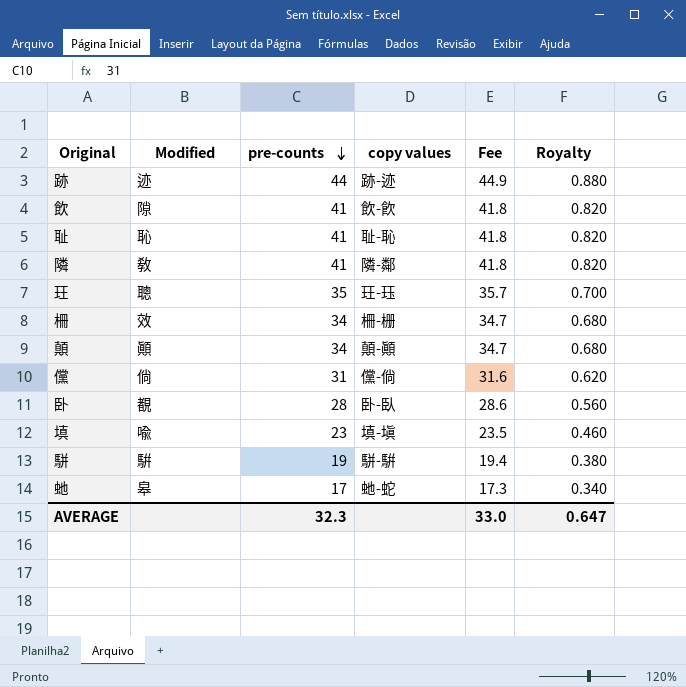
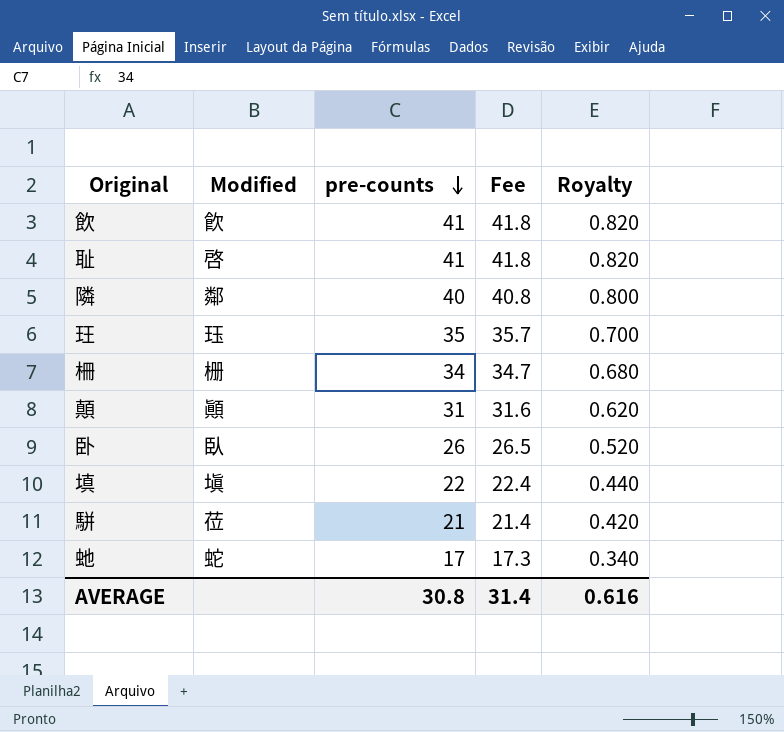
column copy values | position: 4 -> none
row 跡: 迹 | 44 | 跡-迹 | 44.9 | 0.880 -> none
row 儻: 倘 | 31 | 儻-倘 | 31.6 | 0.620 -> none
飲 | Modified: 隙 -> 飮
耻 | Modified: 恥 -> 啓
隣 | Modified: 敎 -> 鄰
隣 | pre-counts: 41 -> 40
隣 | Fee: 41.8 -> 40.8
隣 | Royalty: 0.820 -> 0.800
玨 | Modified: 聰 -> 珏
柵 | Modified: 效 -> 栅
顛 | pre-counts: 34 -> 31
顛 | Fee: 34.7 -> 31.6
顛 | Royalty: 0.680 -> 0.620
卧 | Modified: 覩 -> 臥
卧 | pre-counts: 28 -> 26
卧 | Fee: 28.6 -> 26.5
卧 | Royalty: 0.560 -> 0.520
填 | Modified: 喩 -> 塡
填 | pre-counts: 23 -> 22
填 | Fee: 23.5 -> 22.4
填 | Royalty: 0.460 -> 0.440
駢 | Modified: 騈 -> 莅
駢 | pre-counts: 19 -> 21
駢 | Fee: 19.4 -> 21.4
駢 | Royalty: 0.380 -> 0.420
虵 | Modified: 皋 -> 蛇
AVERAGE | pre-counts: 32.3 -> 30.8
AVERAGE | Fee: 33.0 -> 31.4
AVERAGE | Royalty: 0.647 -> 0.616

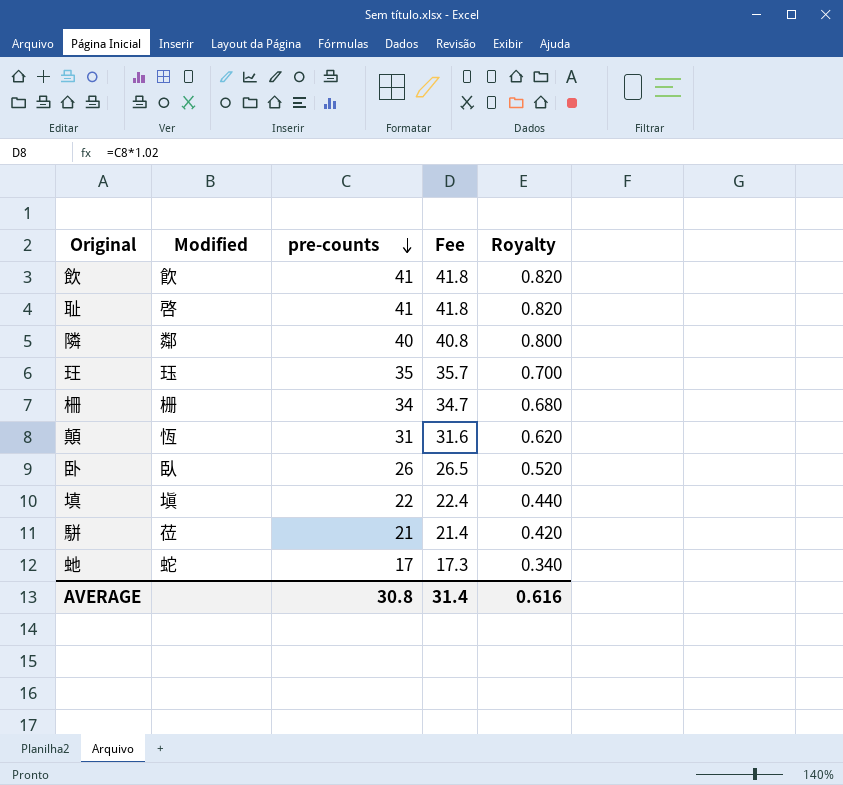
顛 | Modified: 顚 -> 恆

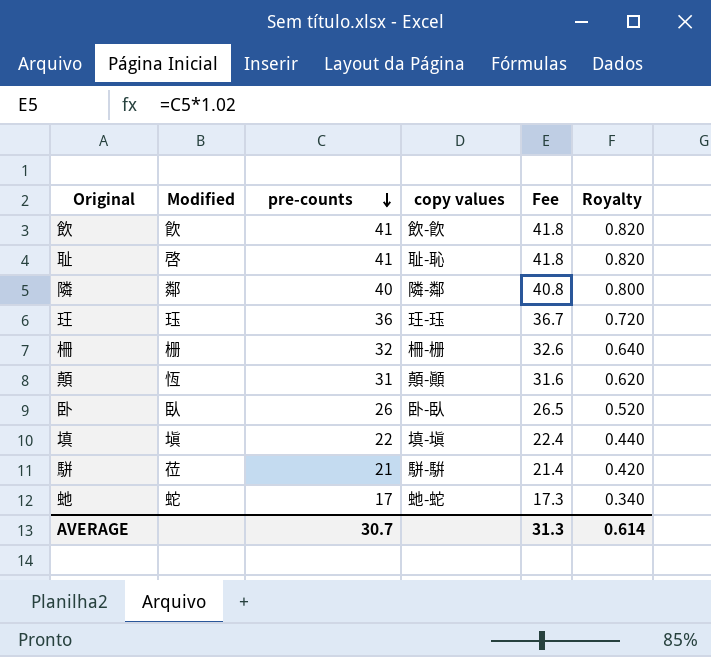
column copy values | position: none -> 4
玨 | pre-counts: 35 -> 36
玨 | Fee: 35.7 -> 36.7
玨 | Royalty: 0.700 -> 0.720
柵 | pre-counts: 34 -> 32
柵 | Fee: 34.7 -> 32.6
柵 | Royalty: 0.680 -> 0.640
AVERAGE | pre-counts: 30.8 -> 30.7
AVERAGE | Fee: 31.4 -> 31.3
AVERAGE | Royalty: 0.616 -> 0.614

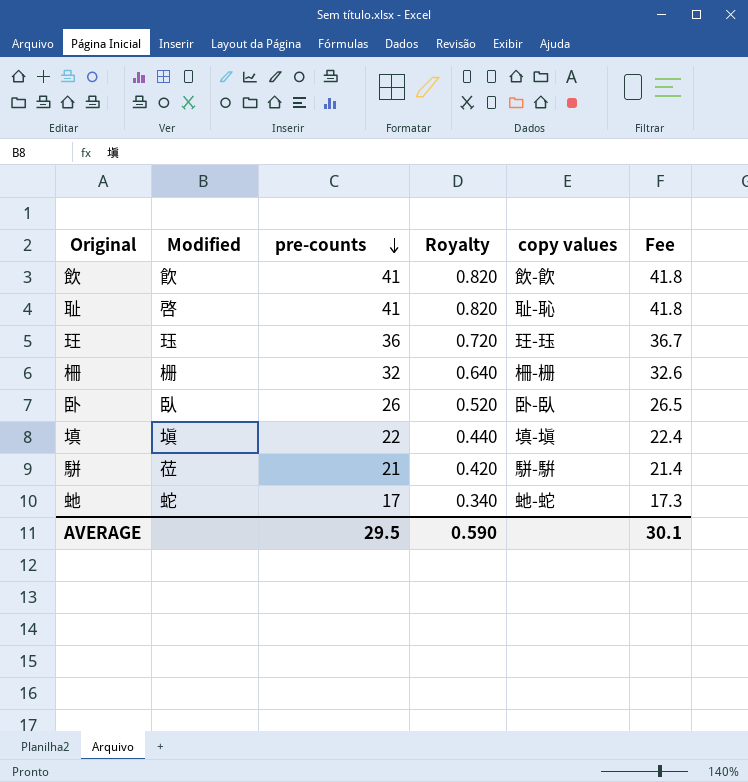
column Royalty | position: 6 -> 4
row 隣: 鄰 | 40 | 隣-鄰 | 40.8 | 0.800 -> none
row 顛: 恆 | 31 | 顛-顚 | 31.6 | 0.620 -> none
AVERAGE | pre-counts: 30.7 -> 29.5
AVERAGE | Royalty: 0.614 -> 0.590
AVERAGE | Fee: 31.3 -> 30.1

